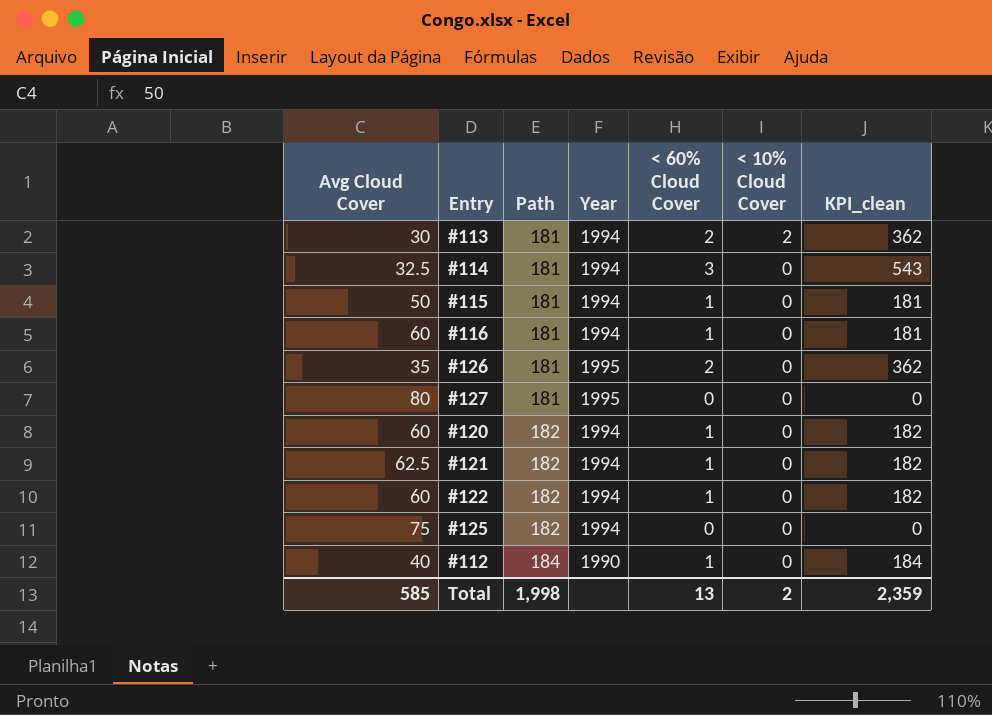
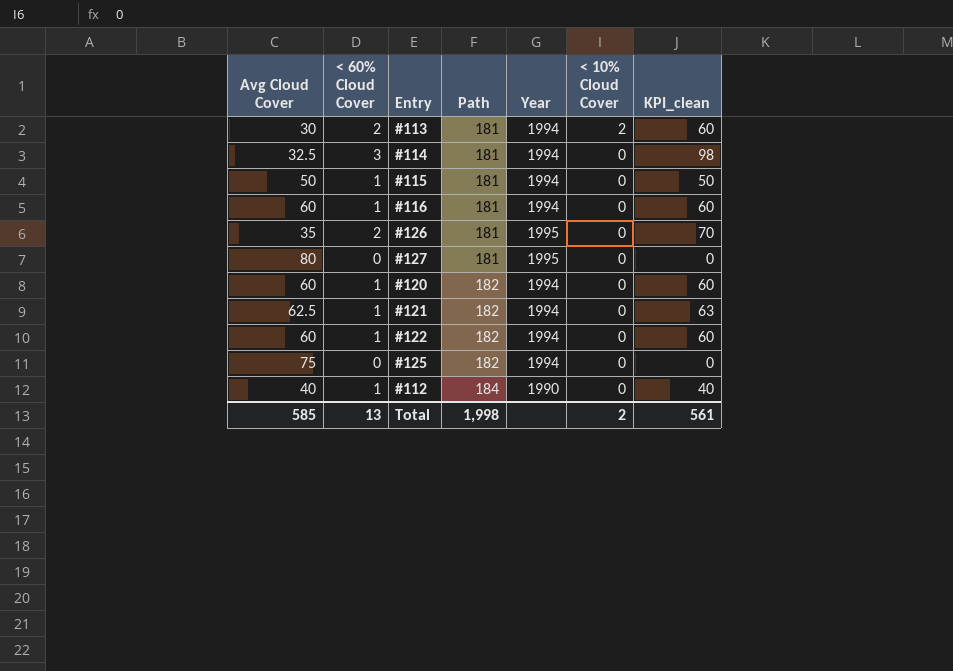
column < 60% Cloud Cover | position: 5 -> 2
column KPI_clean | formula: [Path] * [< 60% Cloud Cover] -> [Avg Cloud Cover] * [< 60% Cloud Cover]
Total | KPI_clean: 2,359 -> 561

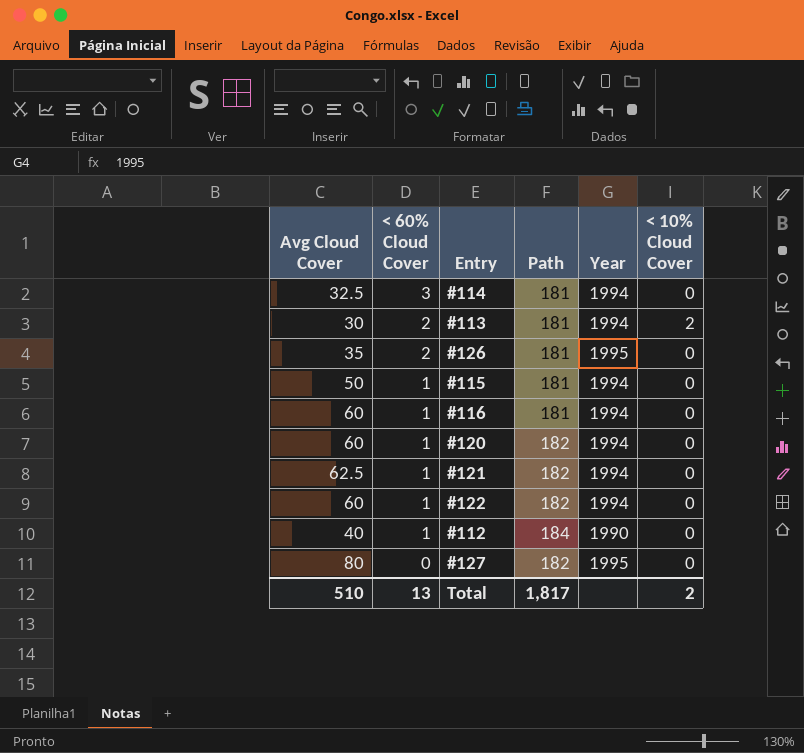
row order: Path ascending -> < 60% Cloud Cover descending
column KPI_clean | formula: [Avg Cloud Cover] * [< 60% Cloud Cover] -> none
row #125: 75 | 0 | 182 | 1994 | 0 | 0 -> none
#127 | Path: 181 -> 182
Total | Avg Cloud Cover: 585 -> 510
Total | Path: 1,998 -> 1,817

